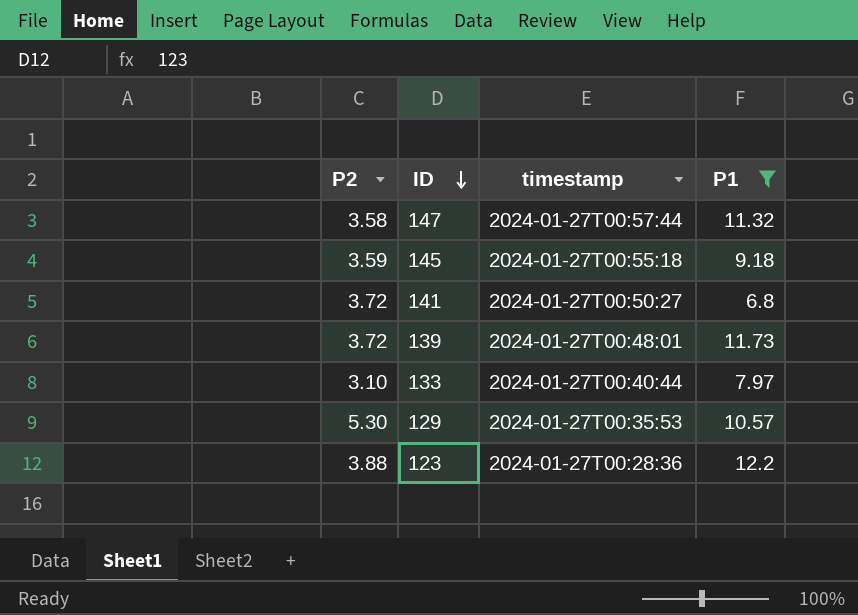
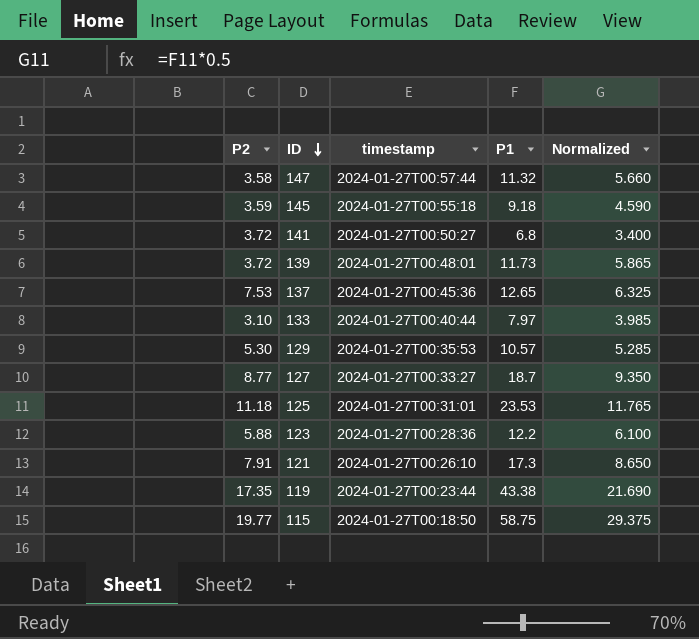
filter: P1 <= 12.2 -> none
column Normalized | formula: none -> [P1] * 0.5
123 | P2: 3.88 -> 5.88

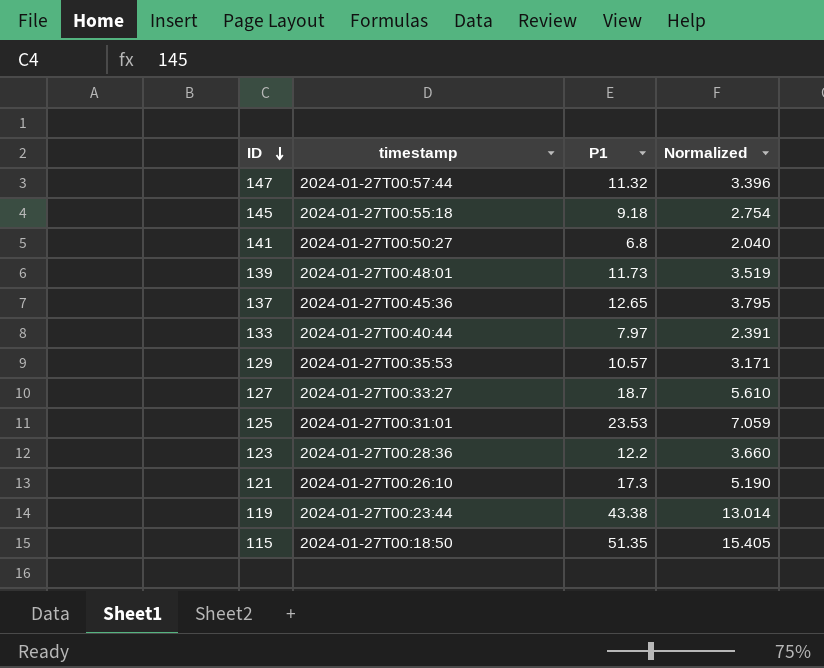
column P2 | position: 1 -> none
column Normalized | formula: [P1] * 0.5 -> [P1] * 0.3
115 | P1: 58.75 -> 51.35

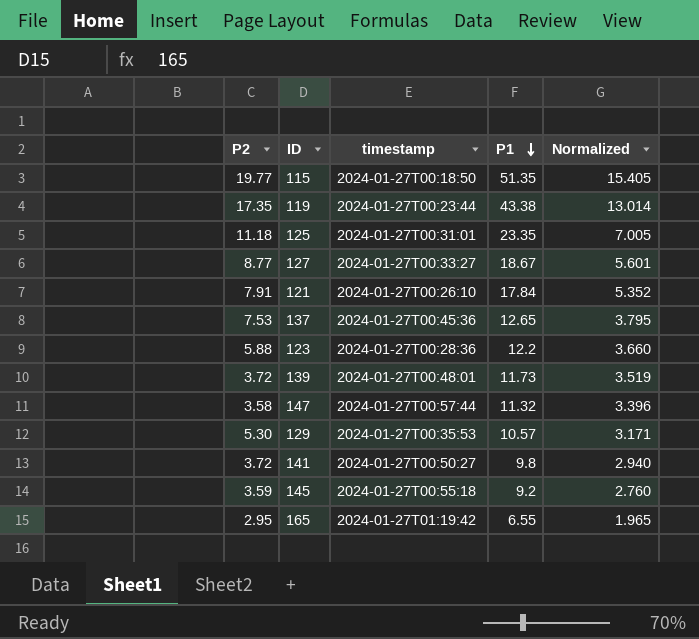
row order: ID descending -> P1 descending
column P2 | position: none -> 1
row 133: 2024-01-27T00:40:44 | 7.97 | 2.391 -> none
125 | P1: 23.53 -> 23.35
125 | Normalized: 7.059 -> 7.005
127 | P1: 18.7 -> 18.67
127 | Normalized: 5.610 -> 5.601
121 | P1: 17.3 -> 17.84
121 | Normalized: 5.190 -> 5.352
141 | P1: 6.8 -> 9.8
141 | Normalized: 2.040 -> 2.940
145 | P1: 9.18 -> 9.2
145 | Normalized: 2.754 -> 2.760
row 165: none -> 2.95 | 2024-01-27T01:19:42 | 6.55 | 1.965

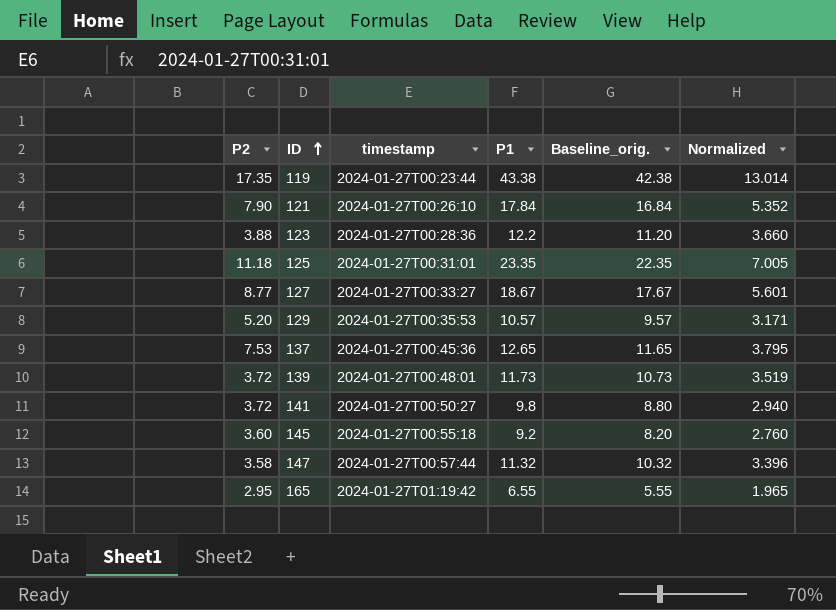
row order: P1 descending -> ID ascending
column Baseline_orig. | formula: none -> [P1] - 1
row 115: 19.77 | 2024-01-27T00:18:50 | 51.35 | 15.405 -> none
121 | P2: 7.91 -> 7.90
123 | P2: 5.88 -> 3.88
129 | P2: 5.30 -> 5.20
145 | P2: 3.59 -> 3.60

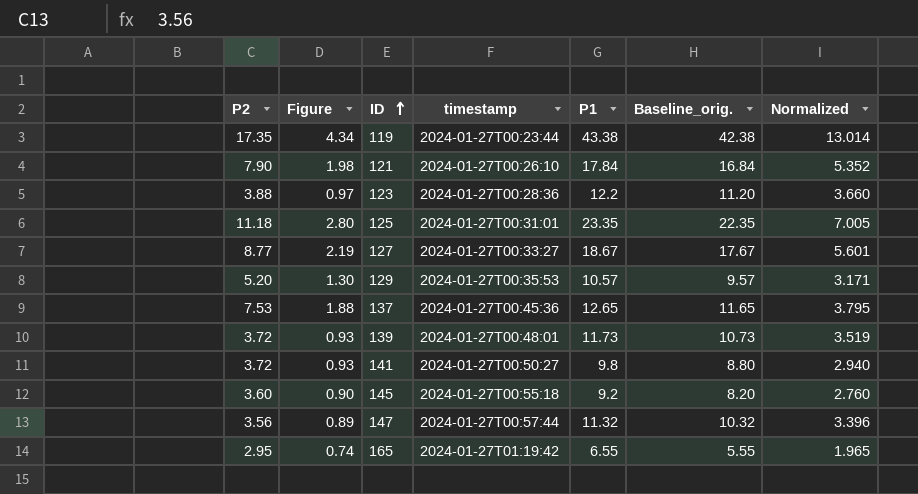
column Figure | formula: none -> [P2] * 0.25
147 | P2: 3.58 -> 3.56

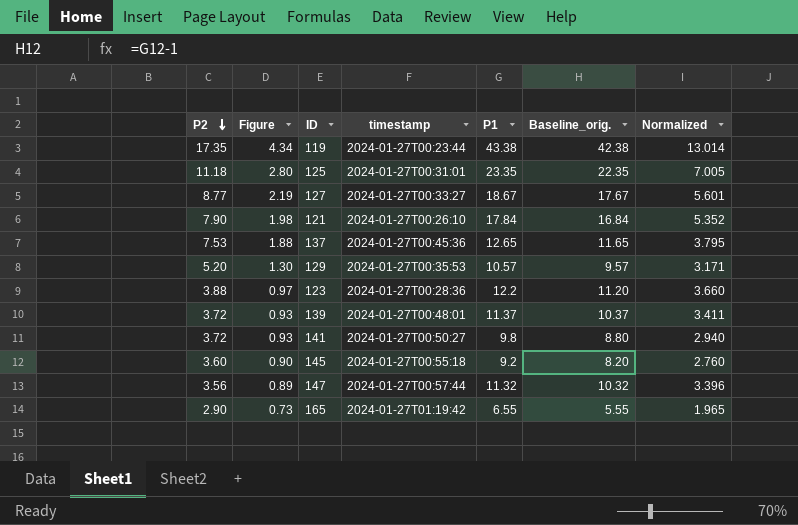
row order: ID ascending -> P2 descending
139 | P1: 11.73 -> 11.37
139 | Baseline_orig.: 10.73 -> 10.37
139 | Normalized: 3.519 -> 3.411
165 | P2: 2.95 -> 2.90
165 | Figure: 0.74 -> 0.73

